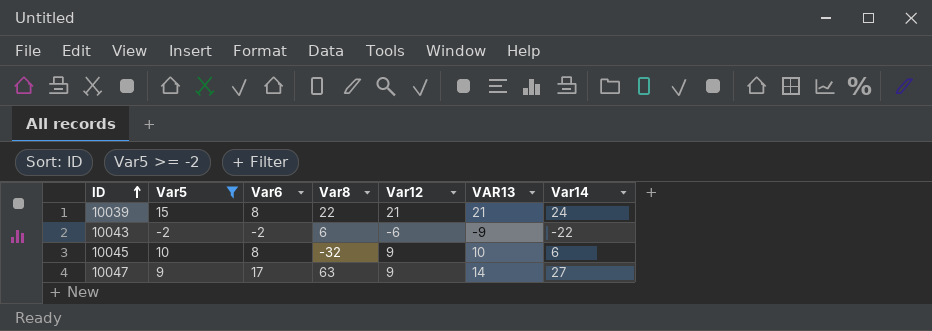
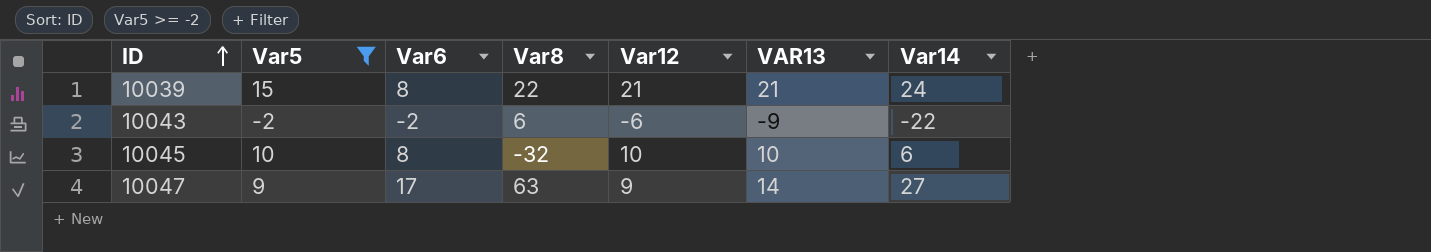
10045 | Var12: 9 -> 10

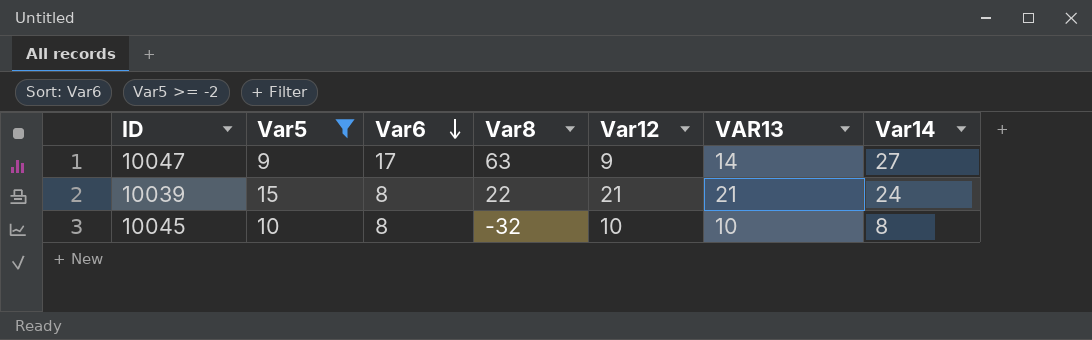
row order: ID ascending -> Var6 descending
row 10043: -2 | -2 | 6 | -6 | -9 | -22 -> none
10045 | Var14: 6 -> 8

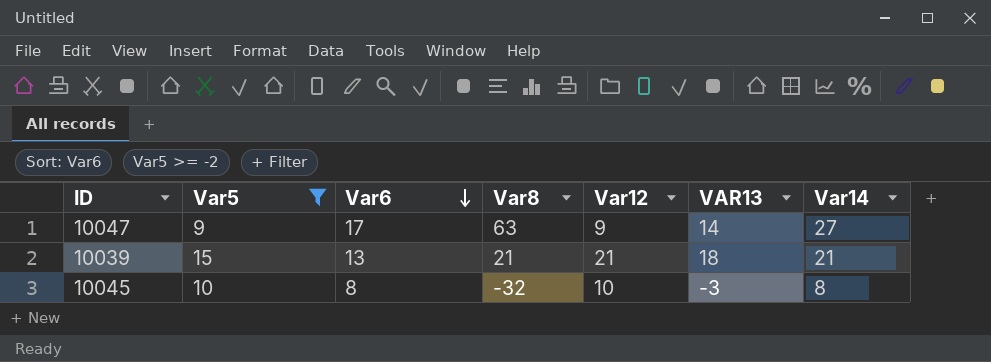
10039 | Var6: 8 -> 13
10039 | Var8: 22 -> 21
10039 | VAR13: 21 -> 18
10039 | Var14: 24 -> 21
10045 | VAR13: 10 -> -3

